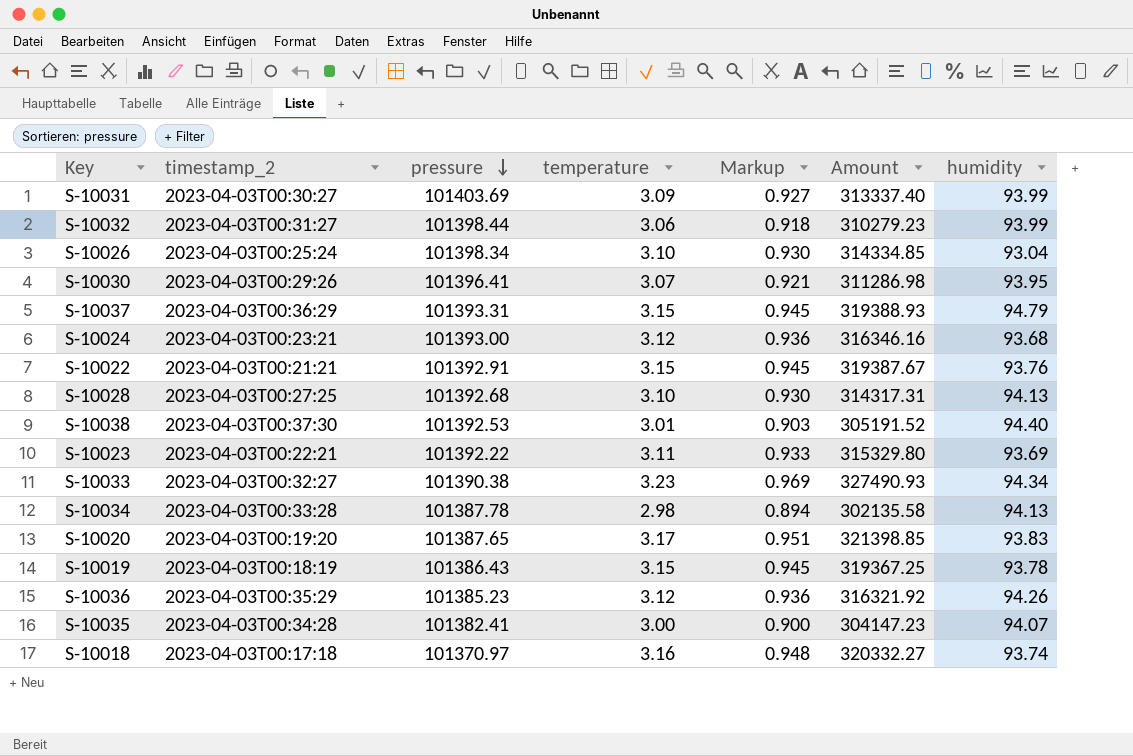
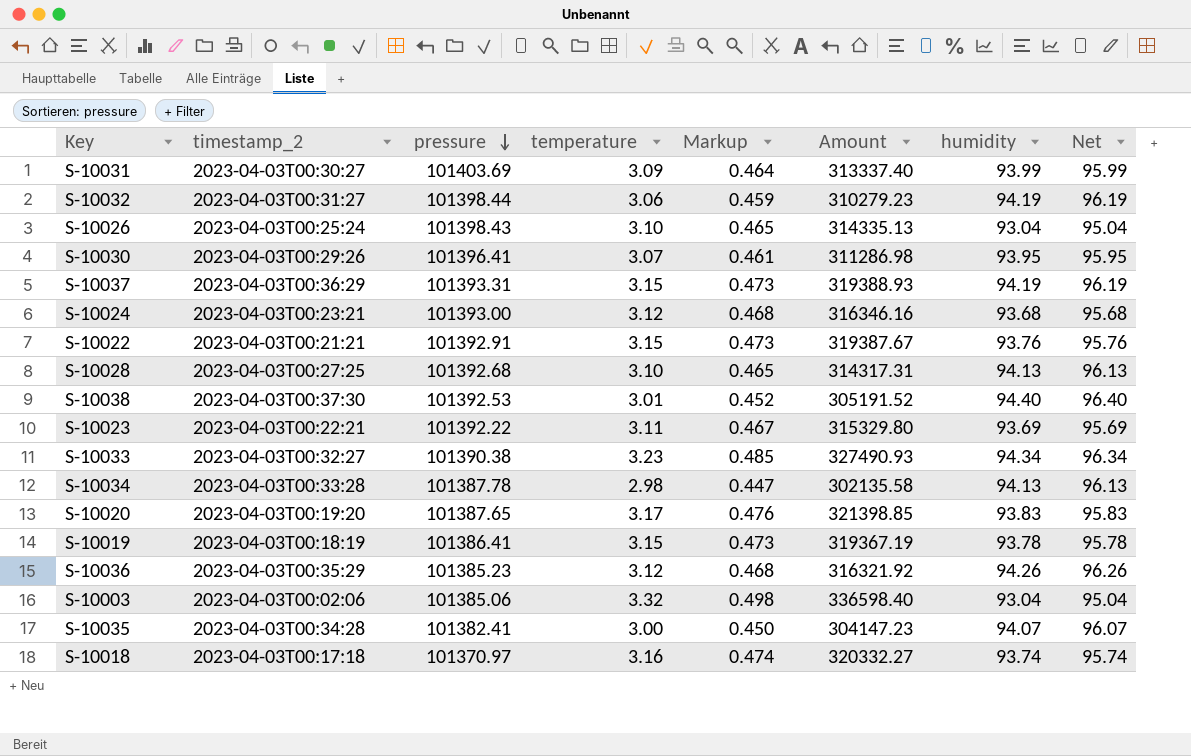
column Markup | formula: [temperature] * 0.3 -> [temperature] * 0.15
column Net | formula: none -> [humidity] + 2
S-10032 | humidity: 93.99 -> 94.19
S-10026 | pressure: 101398.34 -> 101398.43
S-10026 | Amount: 314334.85 -> 314335.13
S-10037 | humidity: 94.79 -> 94.19
S-10019 | pressure: 101386.43 -> 101386.41
S-10019 | Amount: 319367.25 -> 319367.19
row S-10003: none -> 2023-04-03T00:02:06 | 101385.06 | 3.32 | 0.498 | 336598.40 | 93.04 | 95.04

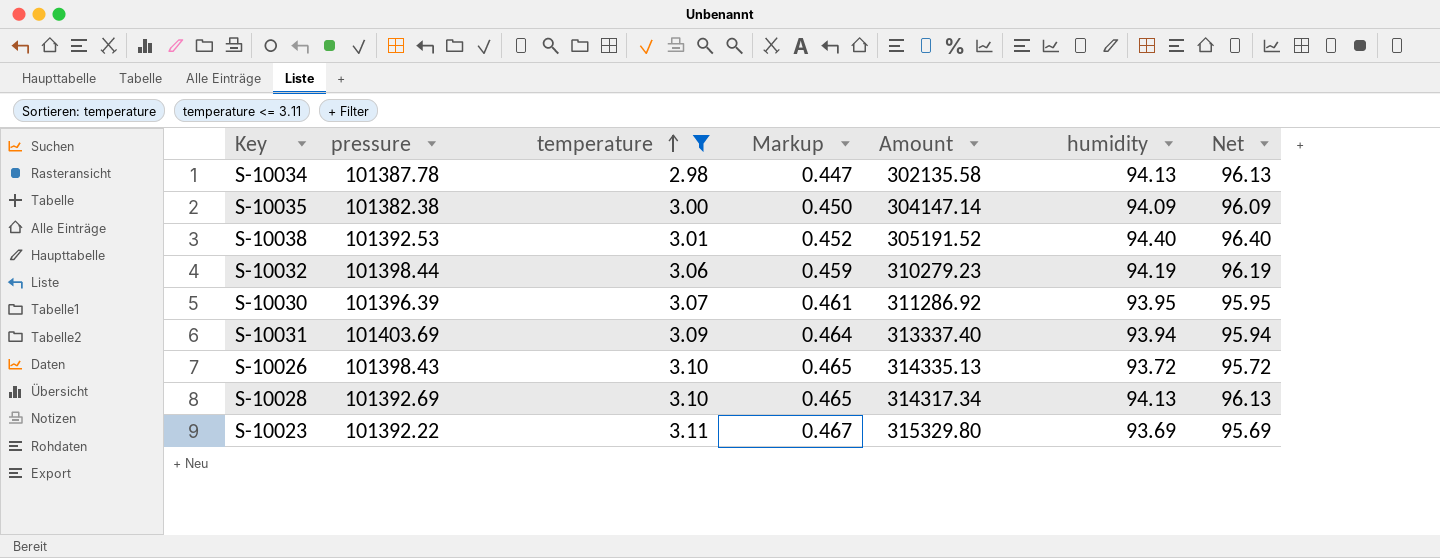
filter: none -> temperature <= 3.11
row order: pressure descending -> temperature ascending
column timestamp_2 | position: 2 -> none
S-10035 | pressure: 101382.41 -> 101382.38
S-10035 | Amount: 304147.23 -> 304147.14
S-10035 | humidity: 94.07 -> 94.09
S-10035 | Net: 96.07 -> 96.09
S-10030 | pressure: 101396.41 -> 101396.39
S-10030 | Amount: 311286.98 -> 311286.92
S-10031 | humidity: 93.99 -> 93.94
S-10031 | Net: 95.99 -> 95.94
S-10026 | humidity: 93.04 -> 93.72
S-10026 | Net: 95.04 -> 95.72
S-10028 | pressure: 101392.68 -> 101392.69
S-10028 | Amount: 314317.31 -> 314317.34

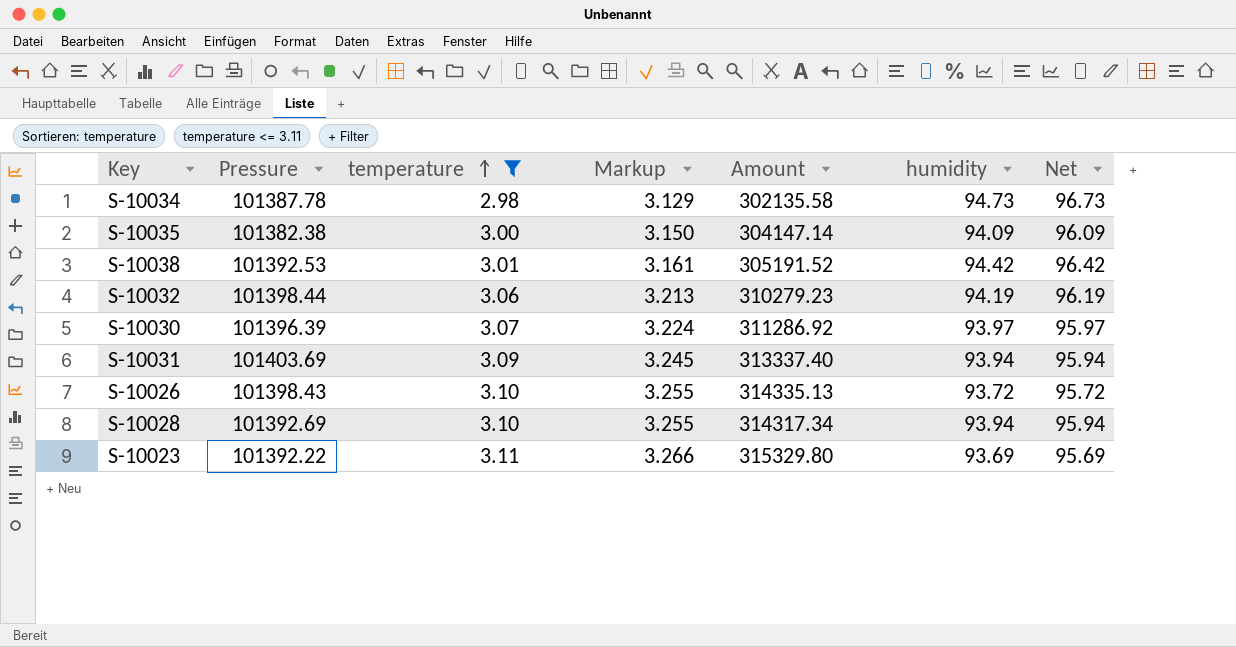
column name: pressure -> Pressure
column Markup | formula: [temperature] * 0.15 -> [temperature] * 1.05
S-10034 | humidity: 94.13 -> 94.73
S-10034 | Net: 96.13 -> 96.73
S-10038 | humidity: 94.40 -> 94.42
S-10038 | Net: 96.40 -> 96.42
S-10030 | humidity: 93.95 -> 93.97
S-10030 | Net: 95.95 -> 95.97
S-10028 | humidity: 94.13 -> 93.94
S-10028 | Net: 96.13 -> 95.94

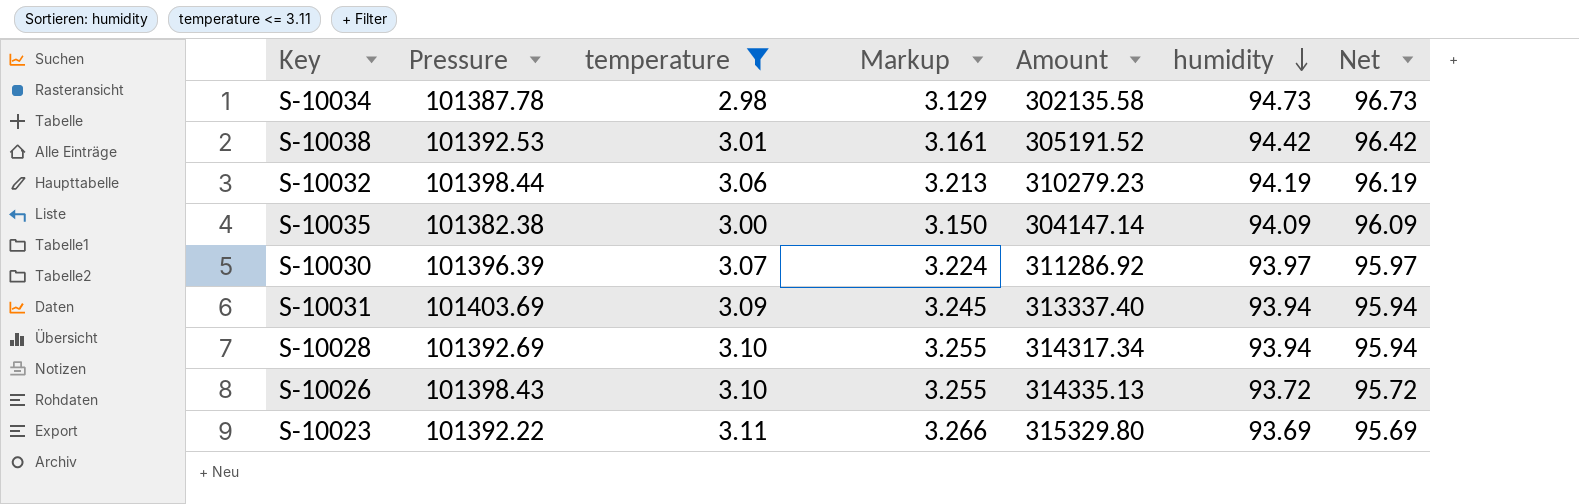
row order: temperature ascending -> humidity descending

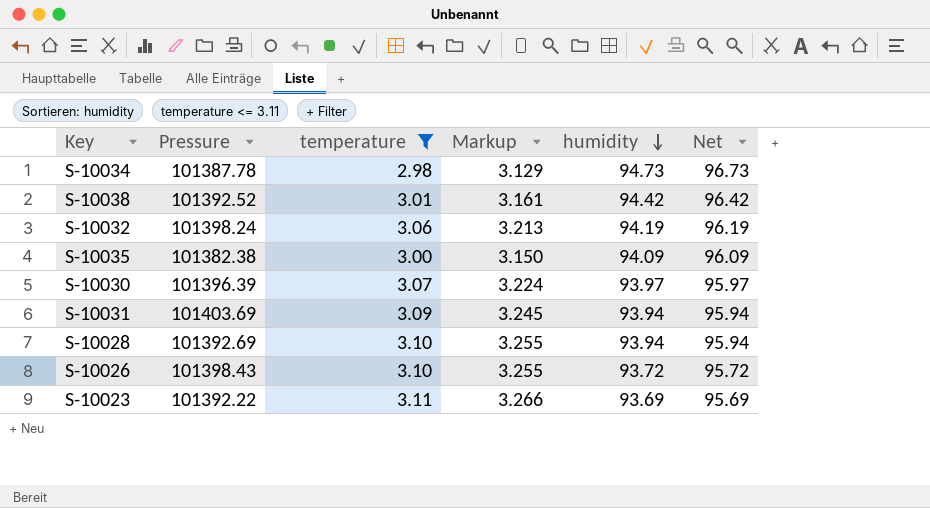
column Amount | formula: [Pressure] * [temperature] -> none
S-10038 | Pressure: 101392.53 -> 101392.52
S-10032 | Pressure: 101398.44 -> 101398.24

